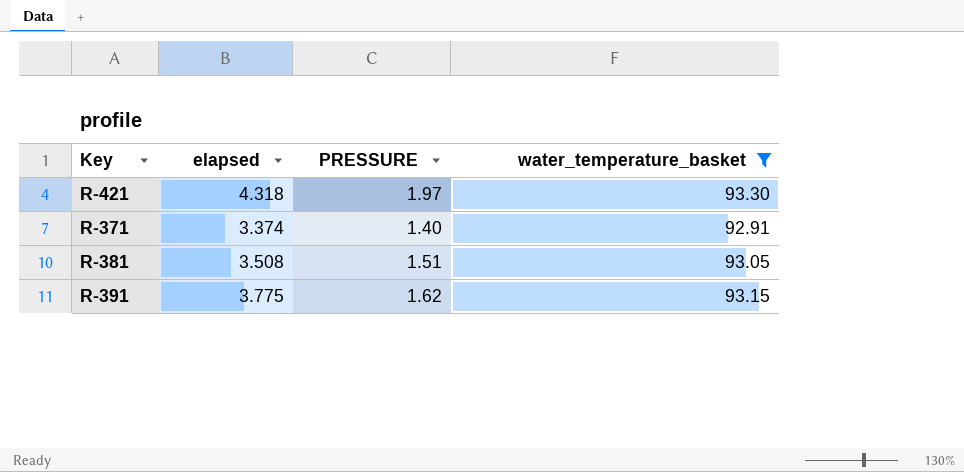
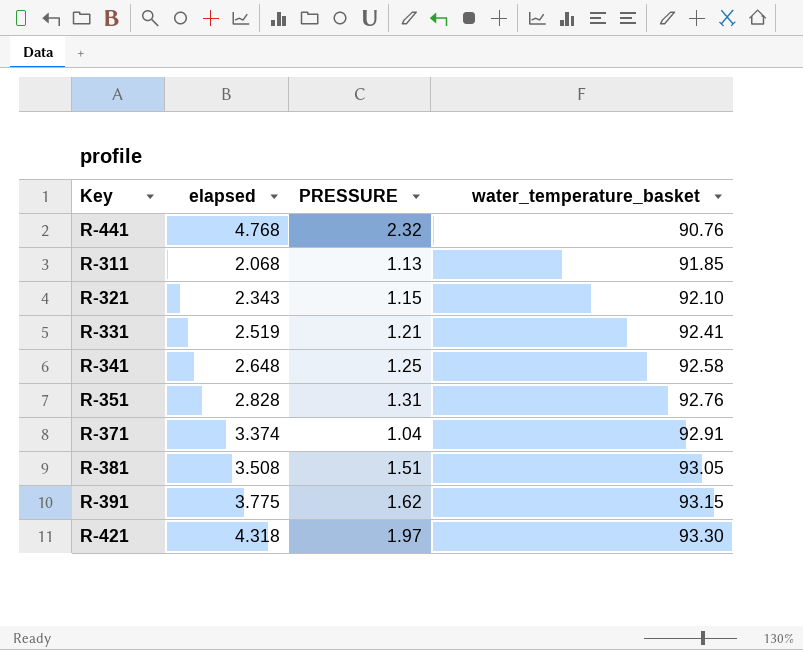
filter: water_temperature_basket >= 92.91 -> none
row order: none -> water_temperature_basket ascending
R-371 | PRESSURE: 1.40 -> 1.04

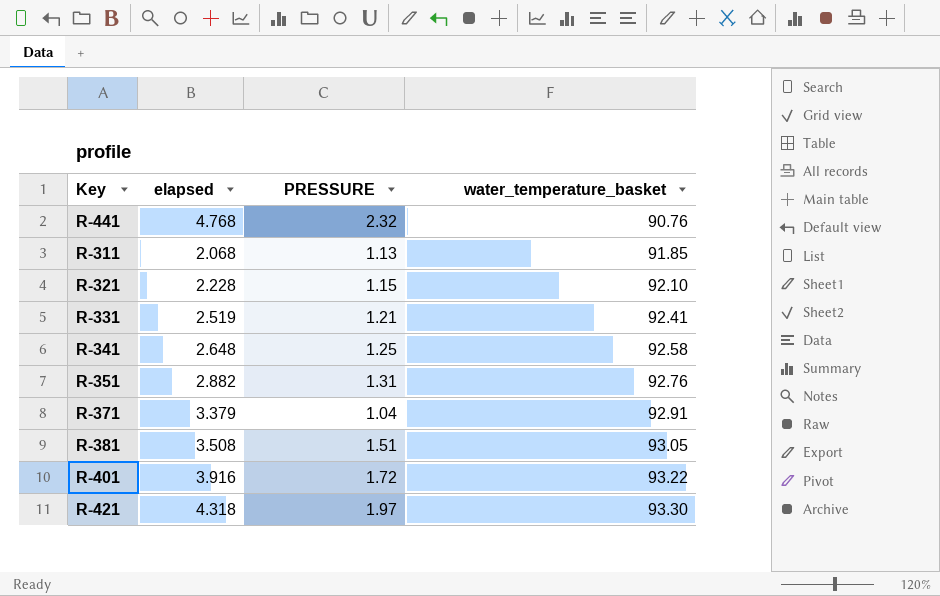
row R-391: 3.775 | 1.62 | 93.15 -> none
R-321 | elapsed: 2.343 -> 2.228
R-351 | elapsed: 2.828 -> 2.882
R-371 | elapsed: 3.374 -> 3.379
row R-401: none -> 3.916 | 1.72 | 93.22

